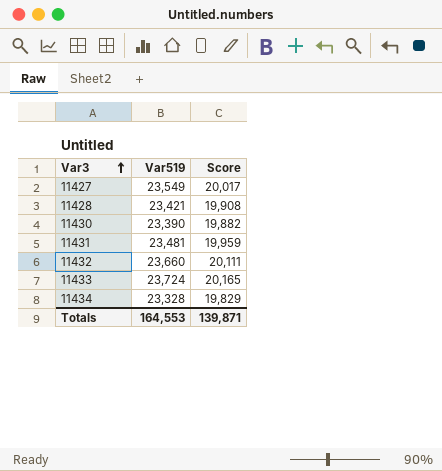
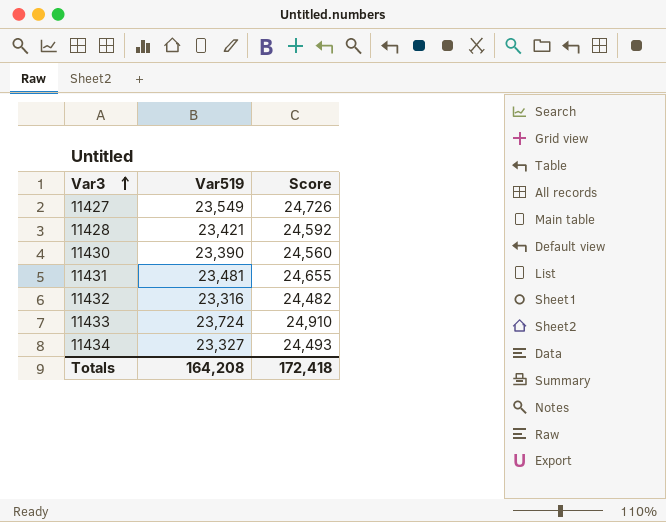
column Score | formula: [Var519] * 0.85 -> [Var519] * 1.05
11432 | Var519: 23,660 -> 23,316
11434 | Var519: 23,328 -> 23,327
Totals | Var519: 164,553 -> 164,208
Totals | Score: 139,871 -> 172,418

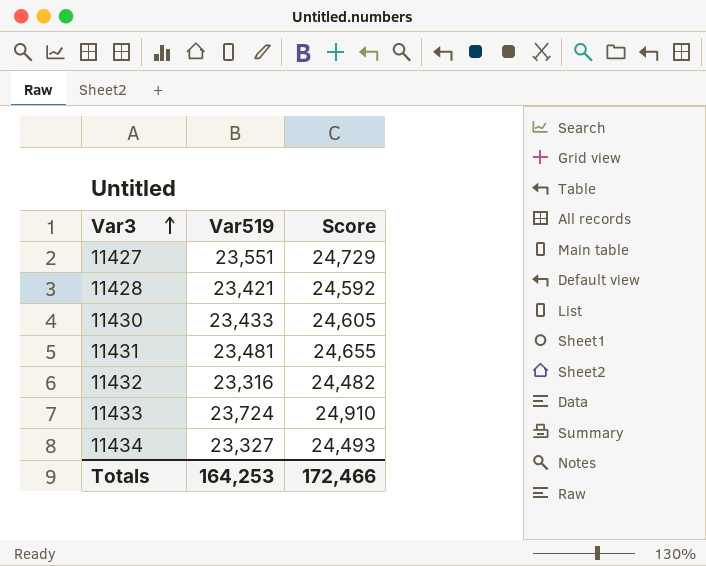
11427 | Var519: 23,549 -> 23,551
11427 | Score: 24,726 -> 24,729
11430 | Var519: 23,390 -> 23,433
11430 | Score: 24,560 -> 24,605
Totals | Var519: 164,208 -> 164,253
Totals | Score: 172,418 -> 172,466

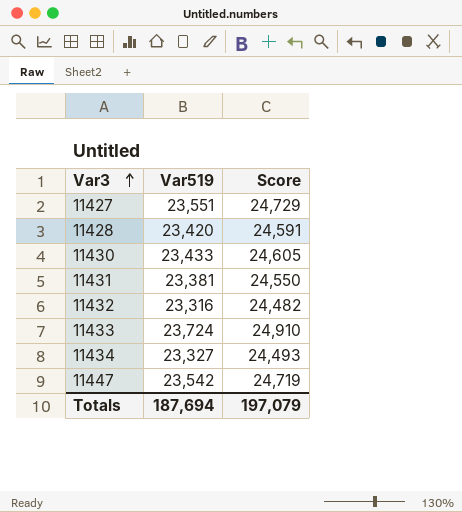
11428 | Var519: 23,421 -> 23,420
11428 | Score: 24,592 -> 24,591
11431 | Var519: 23,481 -> 23,381
11431 | Score: 24,655 -> 24,550
row 11447: none -> 23,542 | 24,719
Totals | Var519: 164,253 -> 187,694
Totals | Score: 172,466 -> 197,079

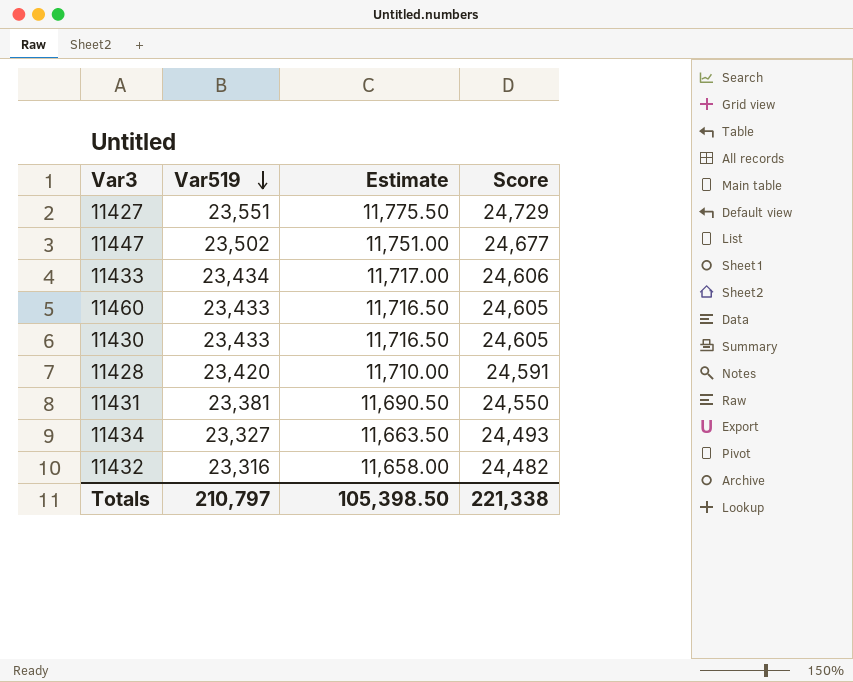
row order: Var3 ascending -> Var519 descending
column Estimate | formula: none -> [Var519] * 0.5
11447 | Var519: 23,542 -> 23,502
11447 | Score: 24,719 -> 24,677
11433 | Var519: 23,724 -> 23,434
11433 | Score: 24,910 -> 24,606
row 11460: none -> 23,433 | 11,716.50 | 24,605
Totals | Var519: 187,694 -> 210,797
Totals | Score: 197,079 -> 221,338

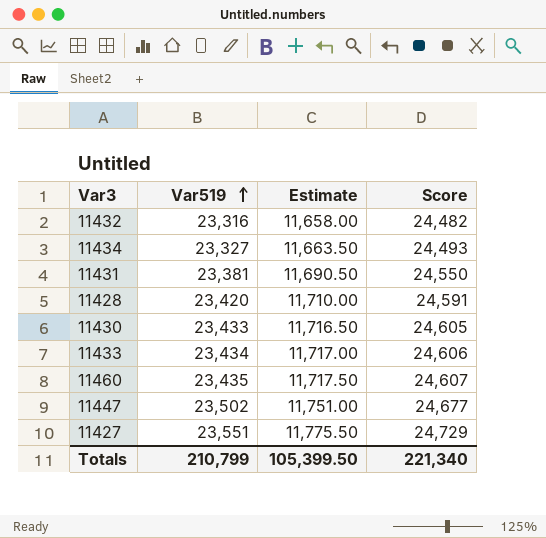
row order: Var519 descending -> Var519 ascending
11460 | Var519: 23,433 -> 23,435
11460 | Estimate: 11,716.50 -> 11,717.50
11460 | Score: 24,605 -> 24,607
Totals | Var519: 210,797 -> 210,799
Totals | Estimate: 105,398.50 -> 105,399.50
Totals | Score: 221,338 -> 221,340

